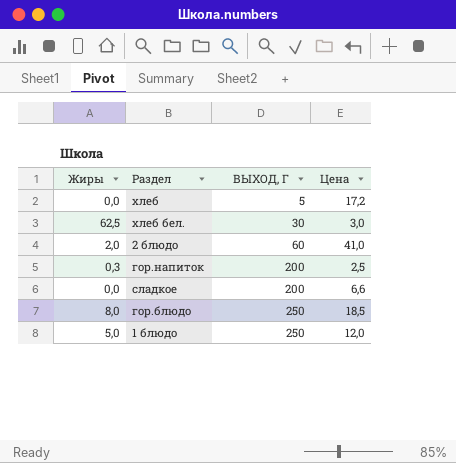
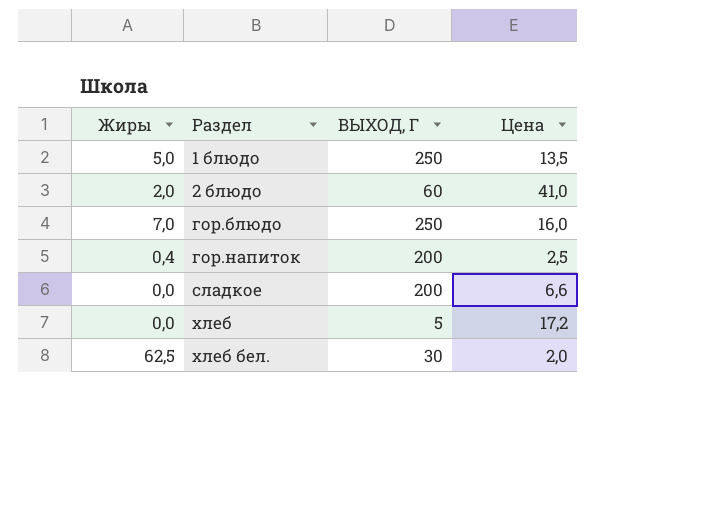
row order: ВЫХОД, Г ascending -> Раздел ascending
1 блюдо | Цена: 12,0 -> 13,5
гор.блюдо | Жиры: 8,0 -> 7,0
гор.блюдо | Цена: 18,5 -> 16,0
гор.напиток | Жиры: 0,3 -> 0,4
хлеб бел. | Цена: 3,0 -> 2,0

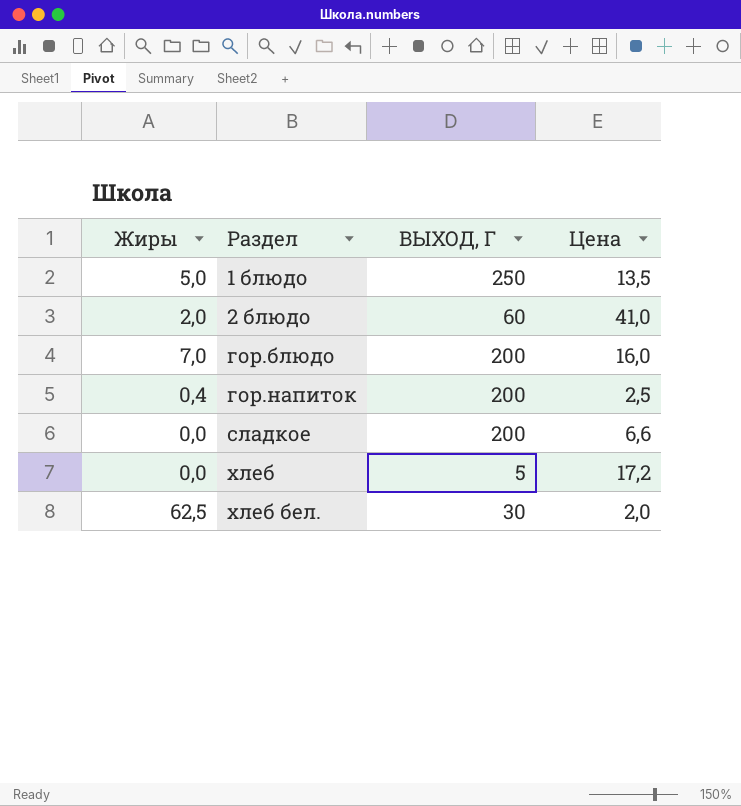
гор.блюдо | ВЫХОД, Г: 250 -> 200

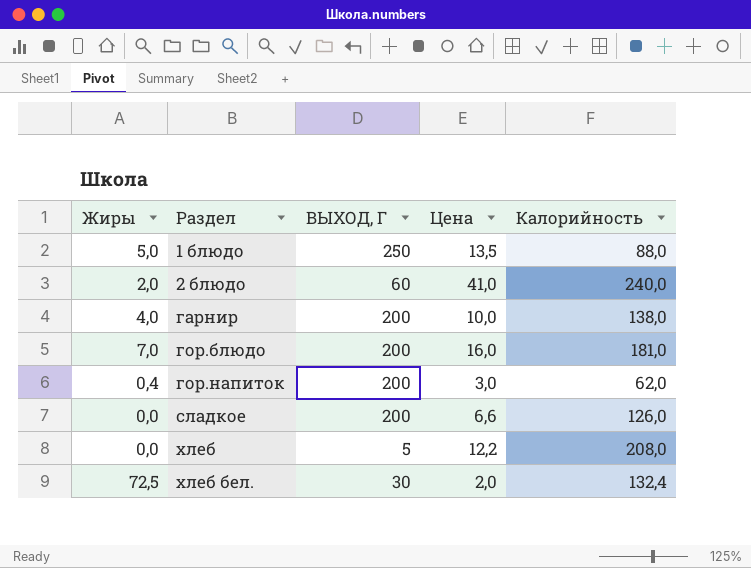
column Калорийность | position: none -> 5
row гарнир: none -> 4,0 | 200 | 10,0 | 138,0
гор.напиток | Цена: 2,5 -> 3,0
хлеб | Цена: 17,2 -> 12,2
хлеб бел. | Жиры: 62,5 -> 72,5

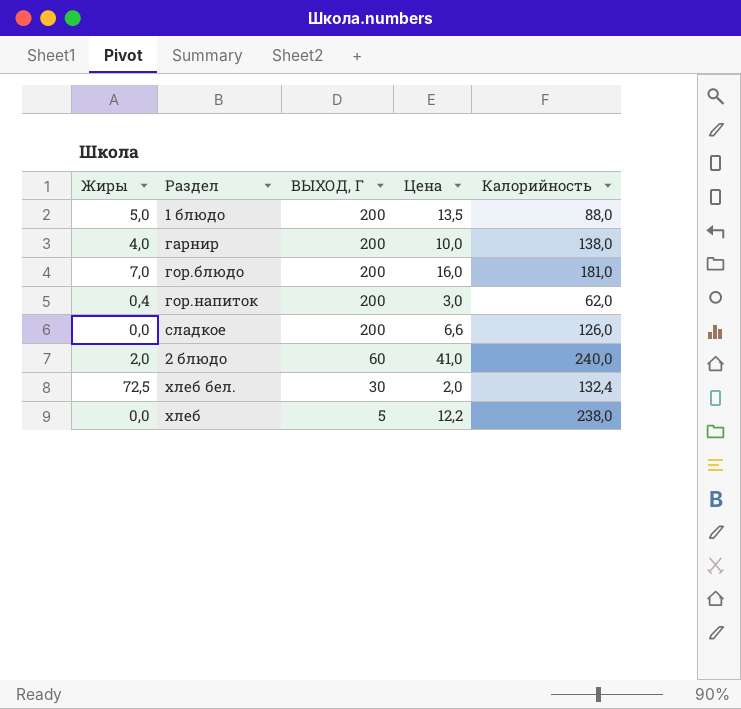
row order: Раздел ascending -> ВЫХОД, Г descending
1 блюдо | ВЫХОД, Г: 250 -> 200
хлеб | Калорийность: 208,0 -> 238,0

